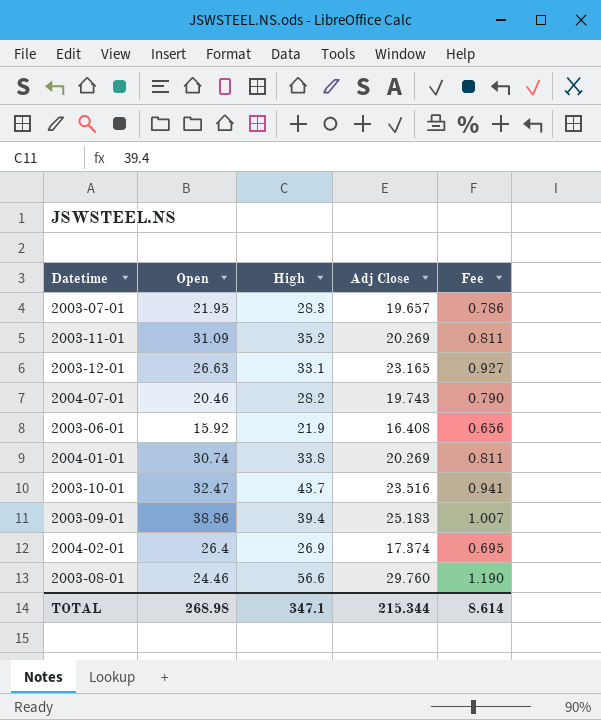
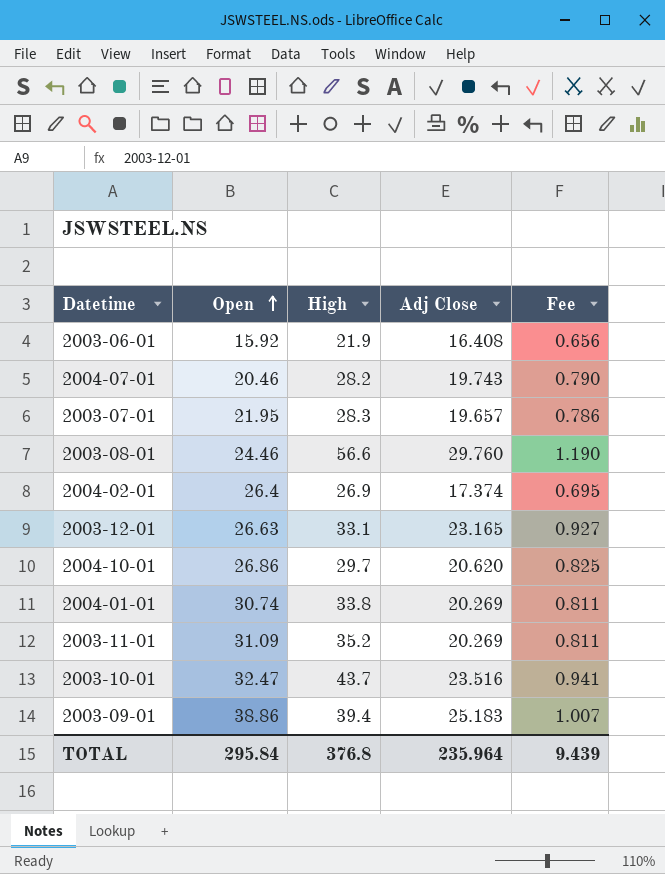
row order: none -> Open ascending
row 2004-10-01: none -> 26.86 | 29.7 | 20.620 | 0.825
TOTAL | Open: 268.98 -> 295.84
TOTAL | High: 347.1 -> 376.8
TOTAL | Adj Close: 215.344 -> 235.964
TOTAL | Fee: 8.614 -> 9.439

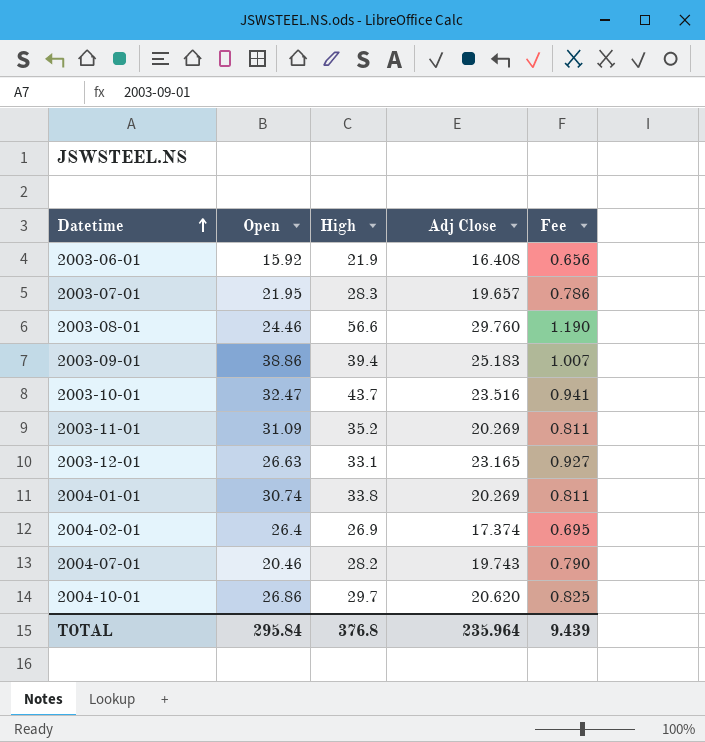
row order: Open ascending -> Datetime ascending

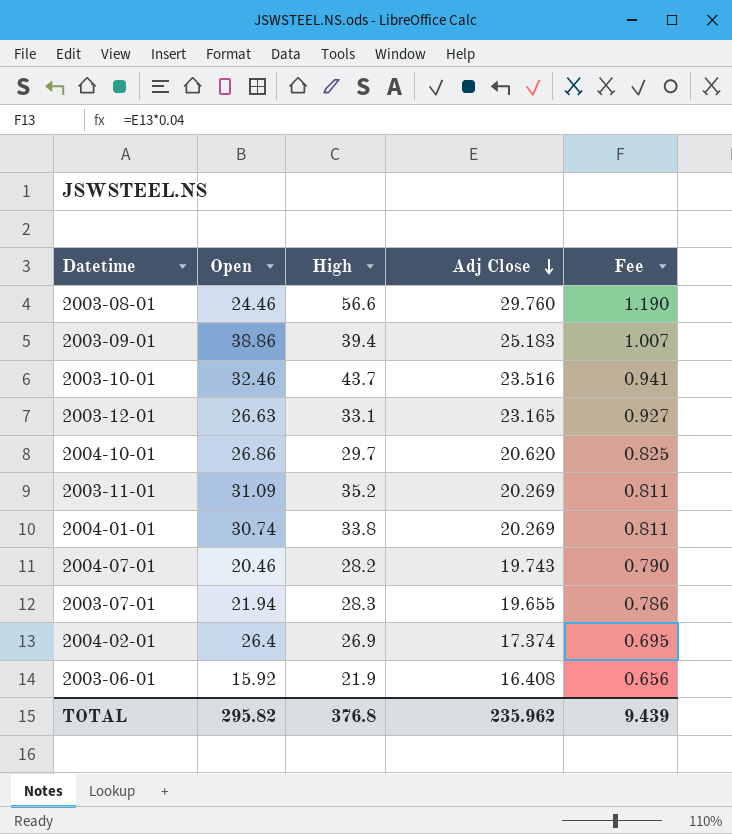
row order: Datetime ascending -> Adj Close descending
2003-10-01 | Open: 32.47 -> 32.46
2003-07-01 | Open: 21.95 -> 21.94
2003-07-01 | Adj Close: 19.657 -> 19.655
TOTAL | Open: 295.84 -> 295.82
TOTAL | Adj Close: 235.964 -> 235.962

